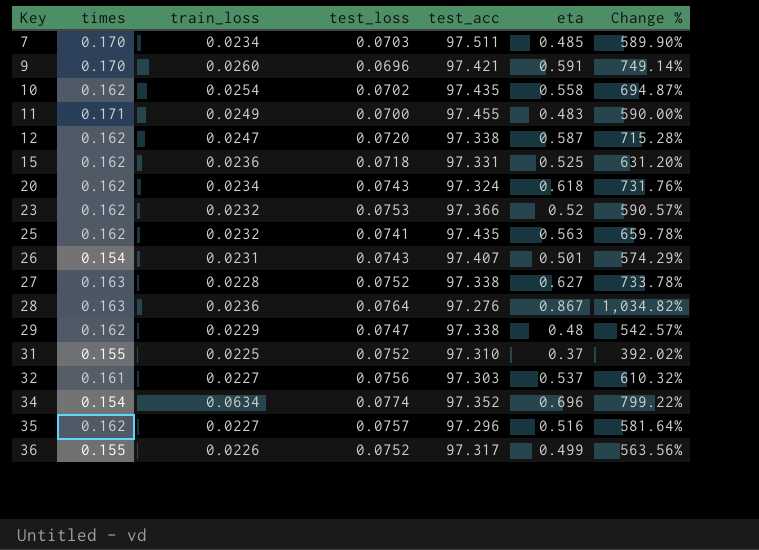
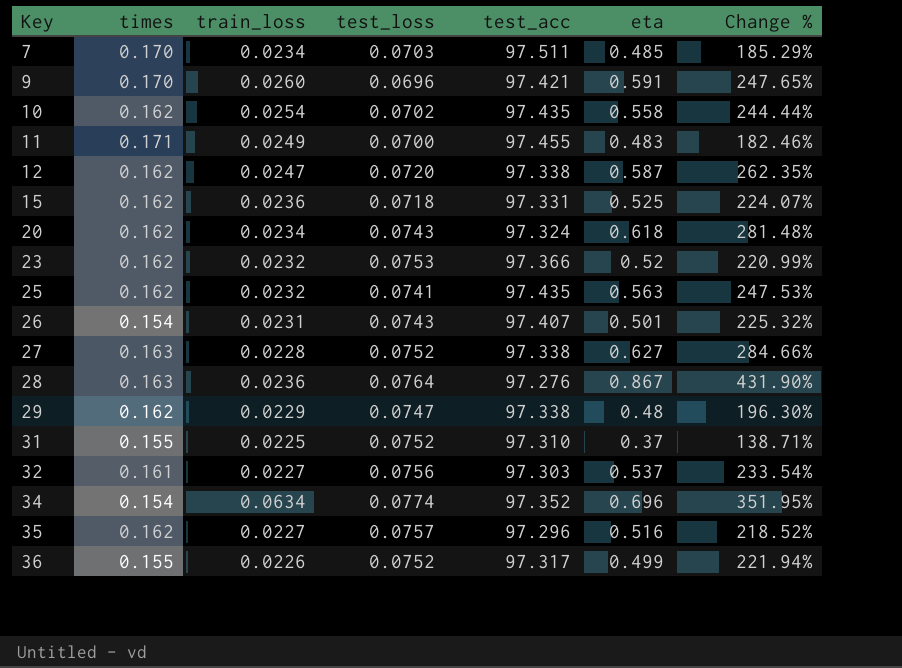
column Change % | formula: ([eta] - [test_loss]) / [test_loss] -> ([eta] - [times]) / [times]

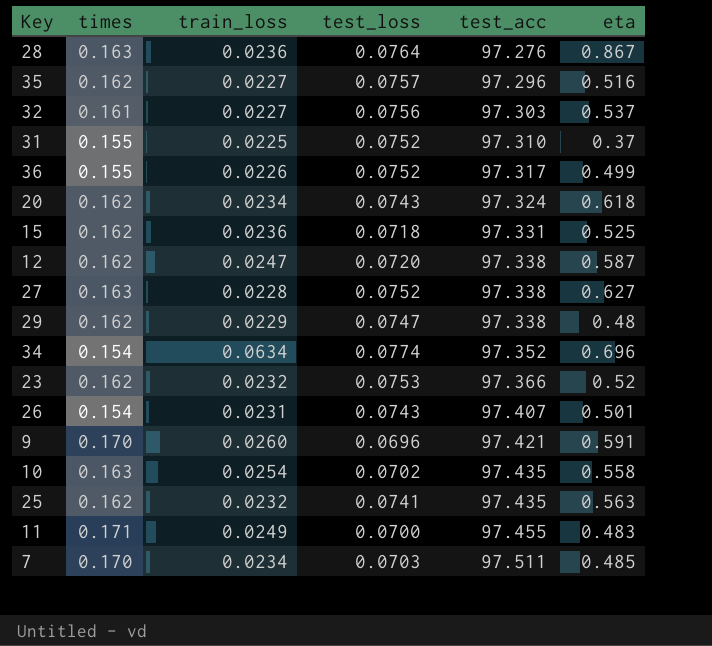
row order: Key ascending -> test_acc ascending
column Change % | formula: ([eta] - [times]) / [times] -> none
10 | times: 0.162 -> 0.163

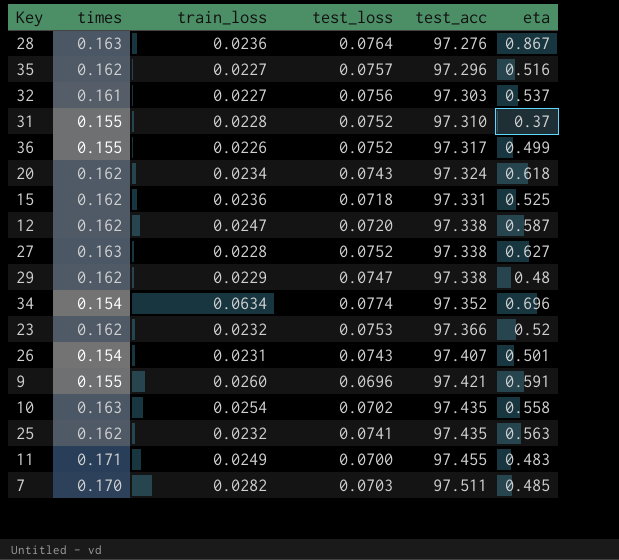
31 | train_loss: 0.0225 -> 0.0228
9 | times: 0.170 -> 0.155
7 | train_loss: 0.0234 -> 0.0282

